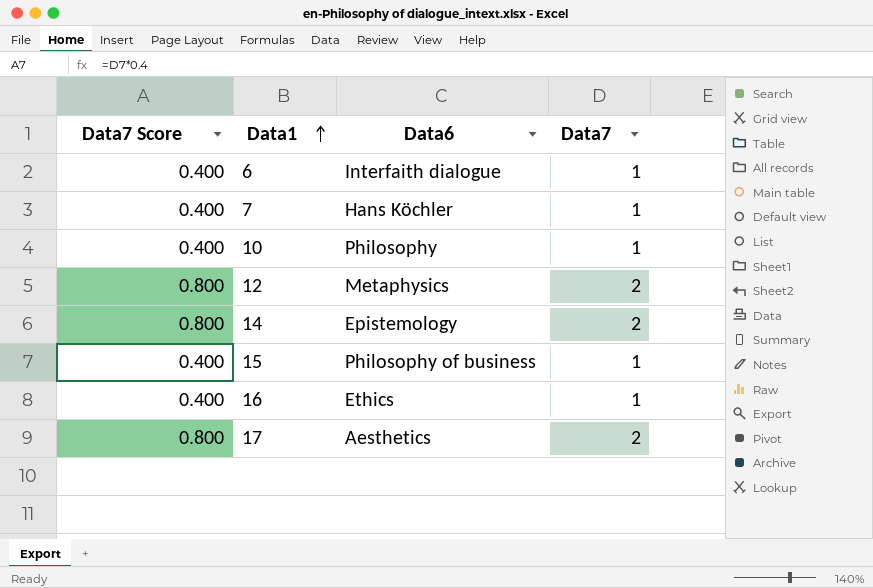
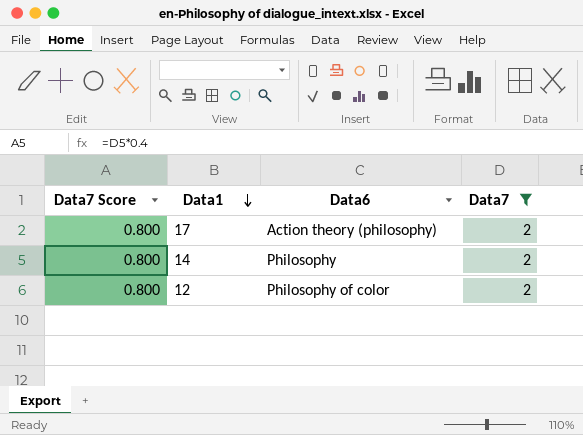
filter: none -> Data7 = 2
row order: Data1 ascending -> Data1 descending
17 | Data6: Aesthetics -> Action theory (philosophy)
14 | Data6: Epistemology -> Philosophy
12 | Data6: Metaphysics -> Philosophy of color

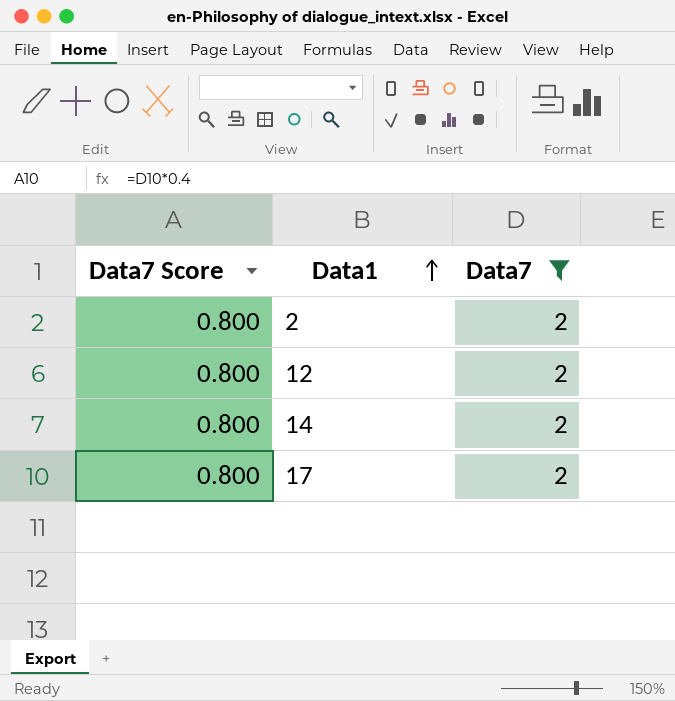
row order: Data1 descending -> Data1 ascending
column Data6 | position: 3 -> none
row 2: none -> 0.800 | 2

